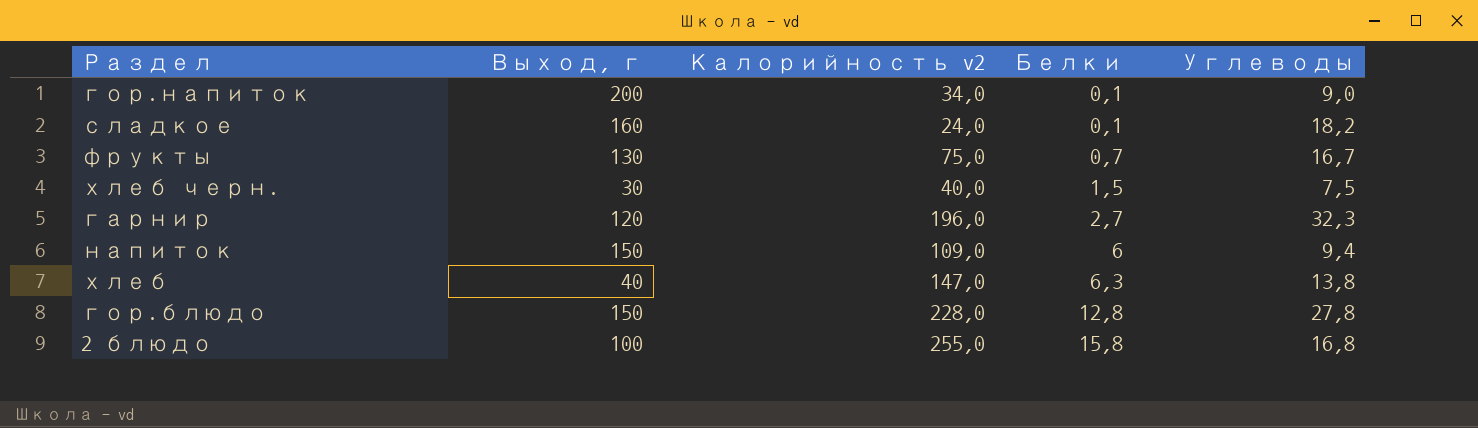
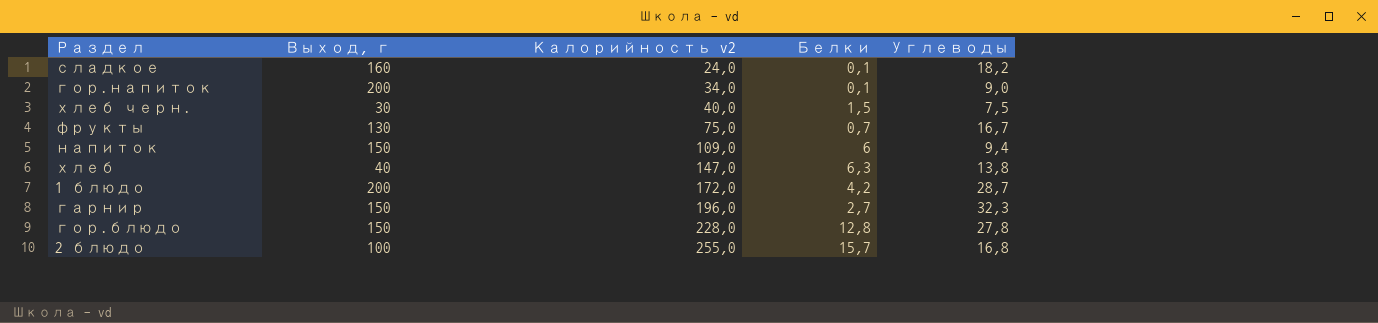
row order: Белки ascending -> Калорийность v2 ascending
row 1 блюдо: none -> 200 | 172,0 | 4,2 | 28,7
гарнир | Выход, г: 120 -> 150
2 блюдо | Белки: 15,8 -> 15,7

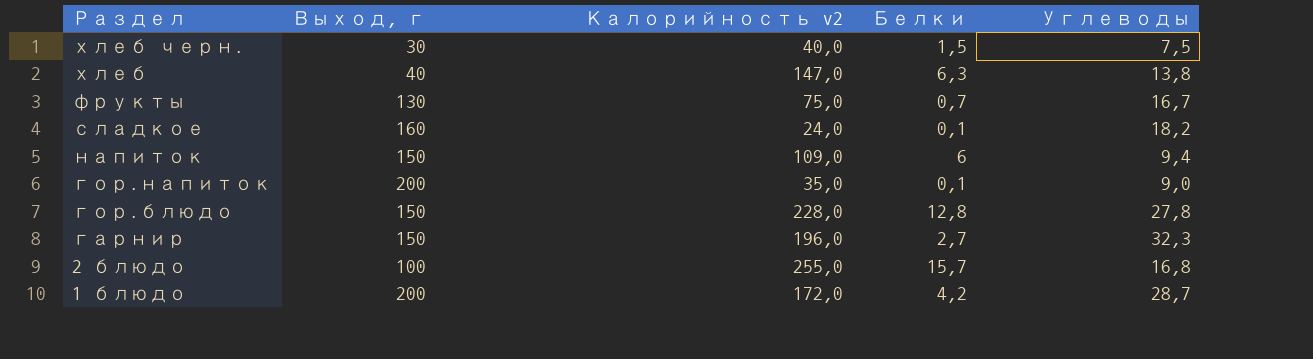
row order: Калорийность v2 ascending -> Раздел descending
гор.напиток | Калорийность v2: 34,0 -> 35,0

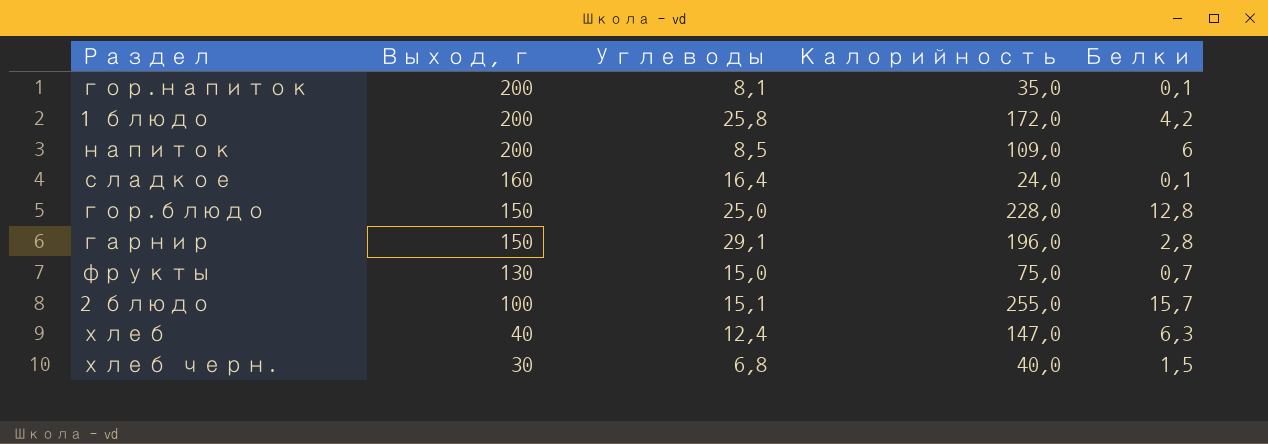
row order: Раздел descending -> Выход, г descending
column Углеводы | position: 5 -> 3
column name: Калорийность v2 -> Калорийность
гор.напиток | Углеводы: 9,0 -> 8,1
1 блюдо | Углеводы: 28,7 -> 25,8
напиток | Выход, г: 150 -> 200
напиток | Углеводы: 9,4 -> 8,5
сладкое | Углеводы: 18,2 -> 16,4
гор.блюдо | Углеводы: 27,8 -> 25,0
гарнир | Углеводы: 32,3 -> 29,1
гарнир | Белки: 2,7 -> 2,8
фрукты | Углеводы: 16,7 -> 15,0
2 блюдо | Углеводы: 16,8 -> 15,1
хлеб | Углеводы: 13,8 -> 12,4
хлеб черн. | Углеводы: 7,5 -> 6,8

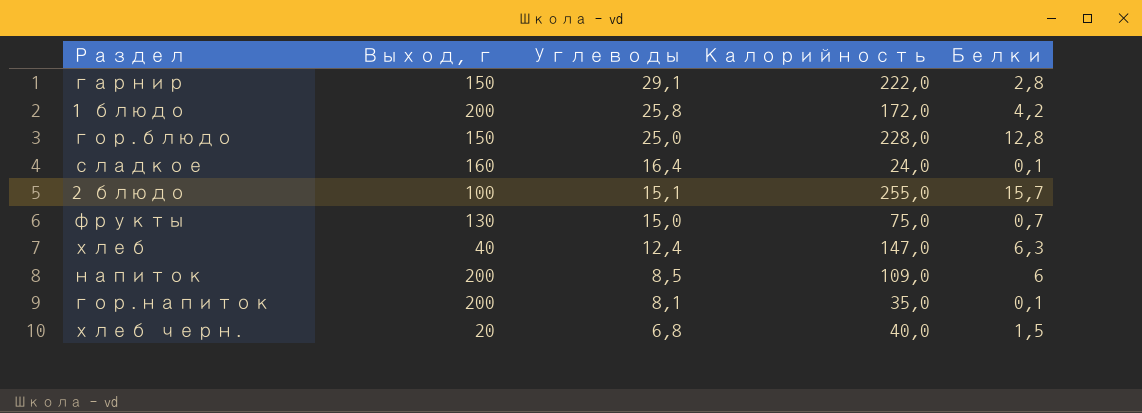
row order: Выход, г descending -> Углеводы descending
гарнир | Калорийность: 196,0 -> 222,0
хлеб черн. | Выход, г: 30 -> 20

